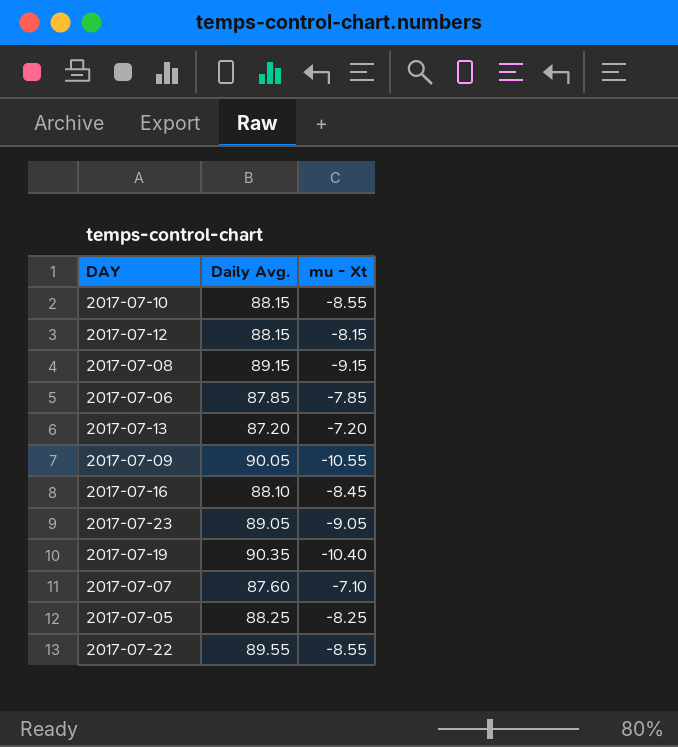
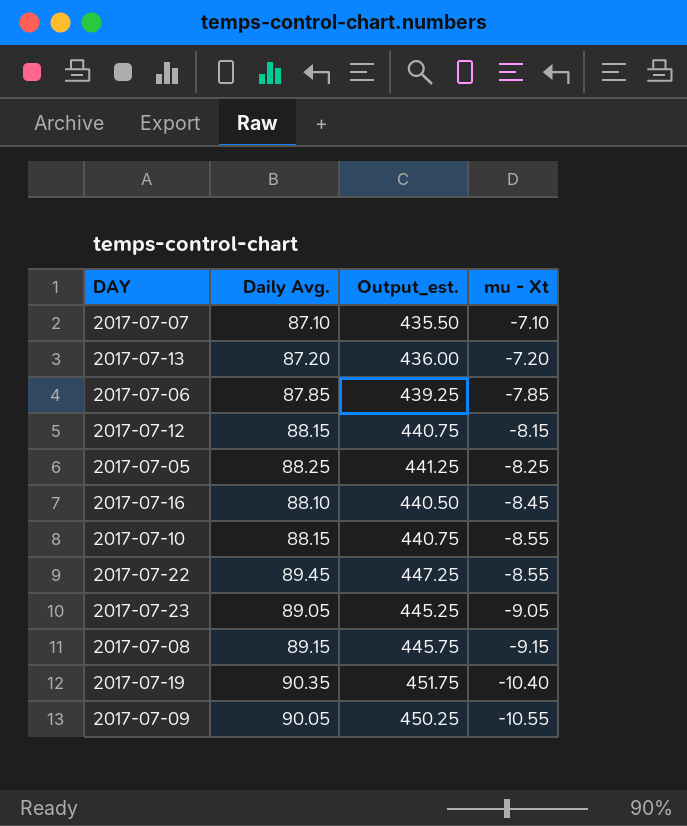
row order: none -> mu - Xt descending
column Output_est. | formula: none -> [Daily Avg.] * 5
2017-07-07 | Daily Avg.: 87.60 -> 87.10
2017-07-22 | Daily Avg.: 89.55 -> 89.45

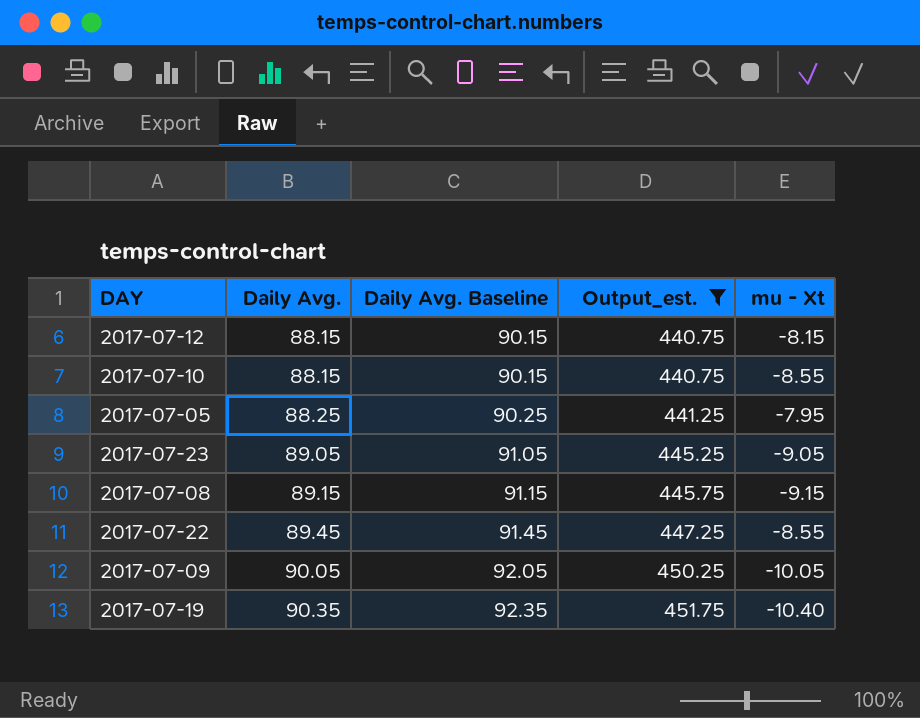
filter: none -> Output_est. >= 440.75
row order: mu - Xt descending -> Daily Avg. ascending
column Daily Avg. Baseline | formula: none -> [Daily Avg.] + 2
2017-07-05 | mu - Xt: -8.25 -> -7.95
2017-07-09 | mu - Xt: -10.55 -> -10.05

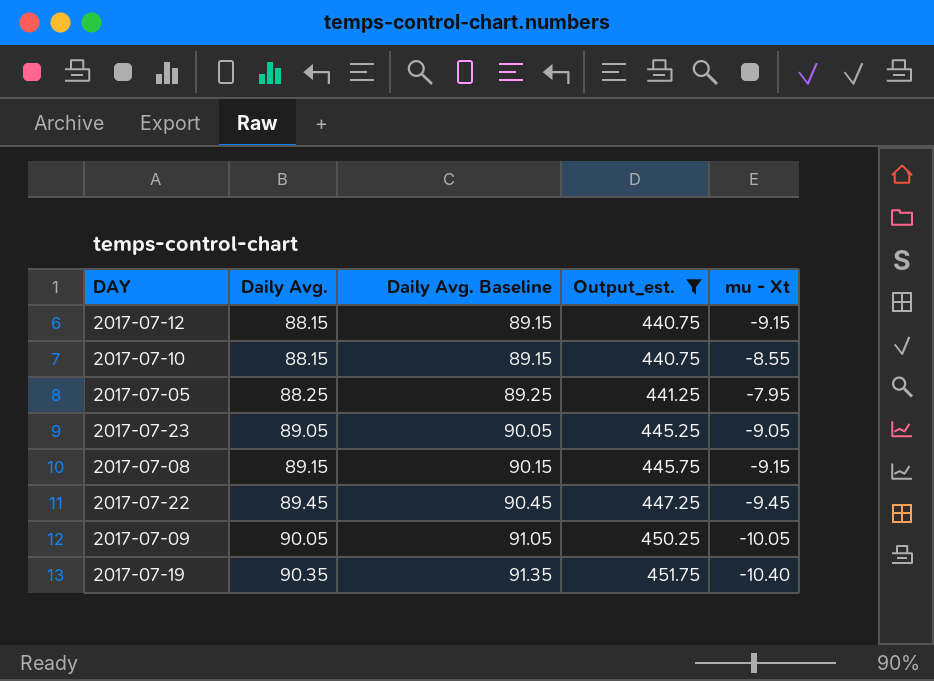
column Daily Avg. Baseline | formula: [Daily Avg.] + 2 -> [Daily Avg.] + 1
2017-07-12 | mu - Xt: -8.15 -> -9.15
2017-07-22 | mu - Xt: -8.55 -> -9.45

